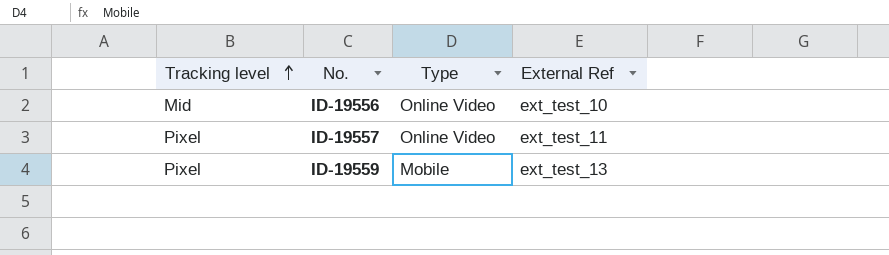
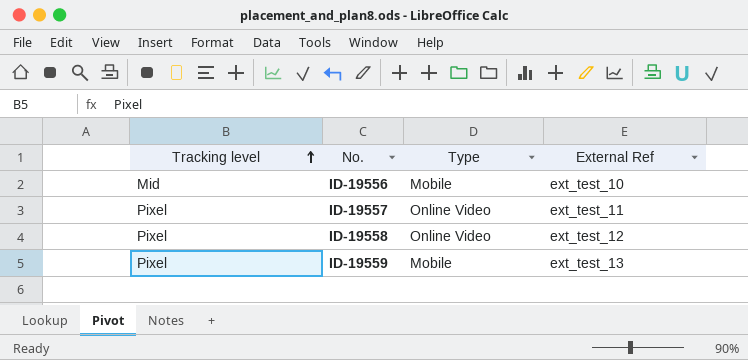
ID-19556 | Type: Online Video -> Mobile
row ID-19558: none -> Pixel | Online Video | ext_test_12

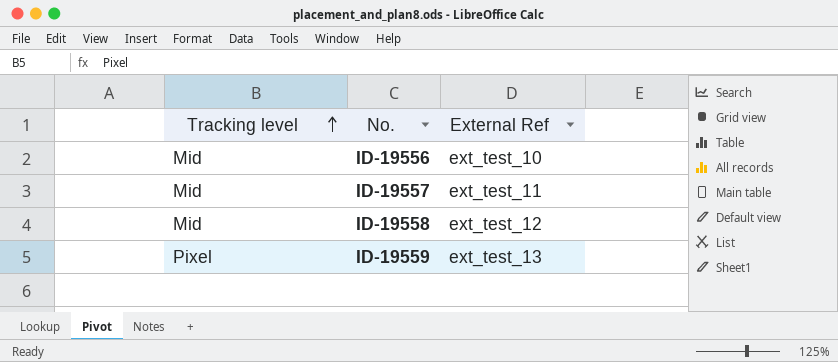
column Type | position: 3 -> none
ID-19557 | Tracking level: Pixel -> Mid
ID-19558 | Tracking level: Pixel -> Mid

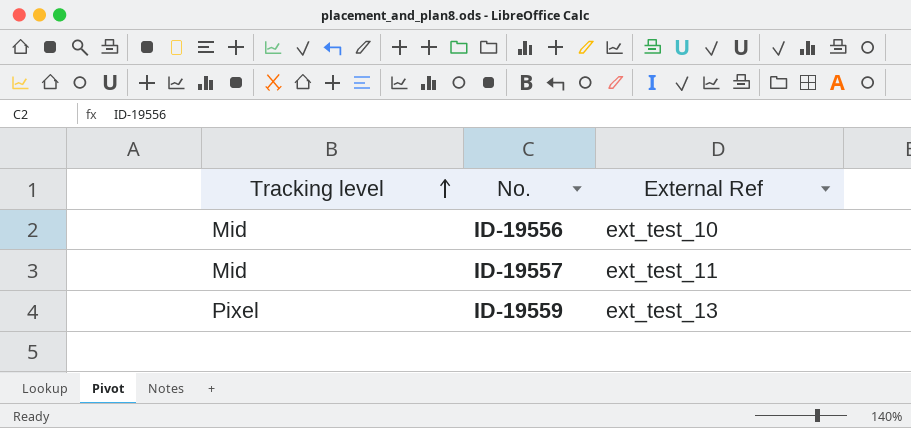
row ID-19558: Mid | ext_test_12 -> none

